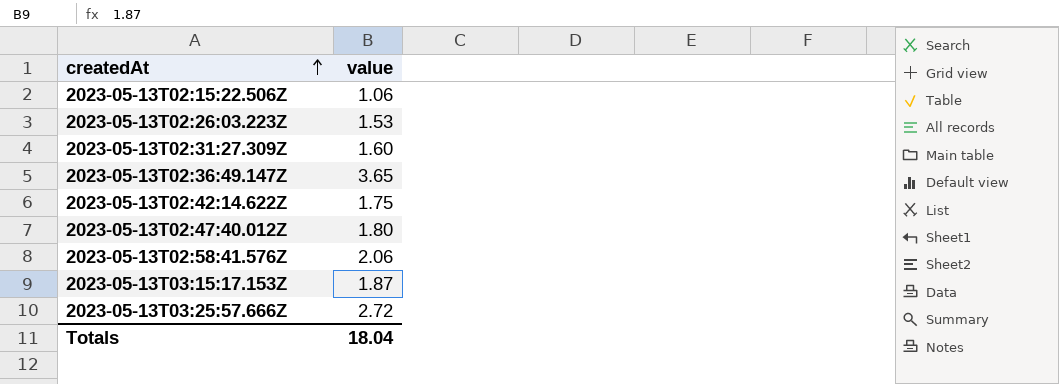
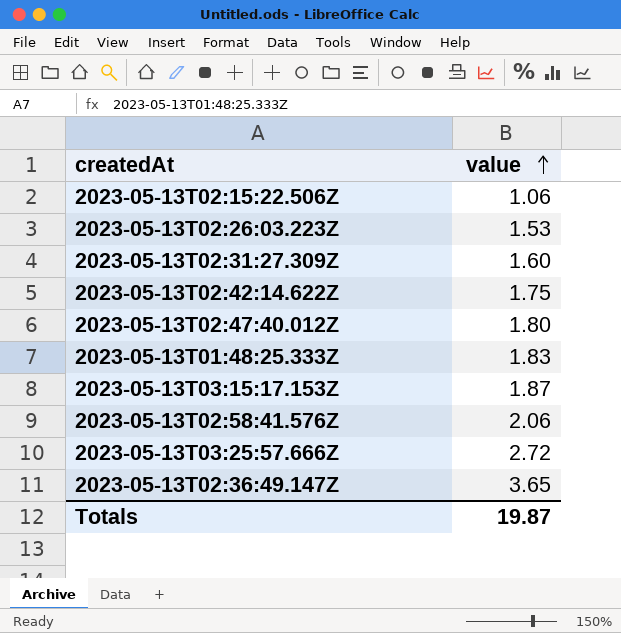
row order: createdAt ascending -> value ascending
row 2023-05-13T01:48:25.333Z: none -> 1.83
Totals | value: 18.04 -> 19.87

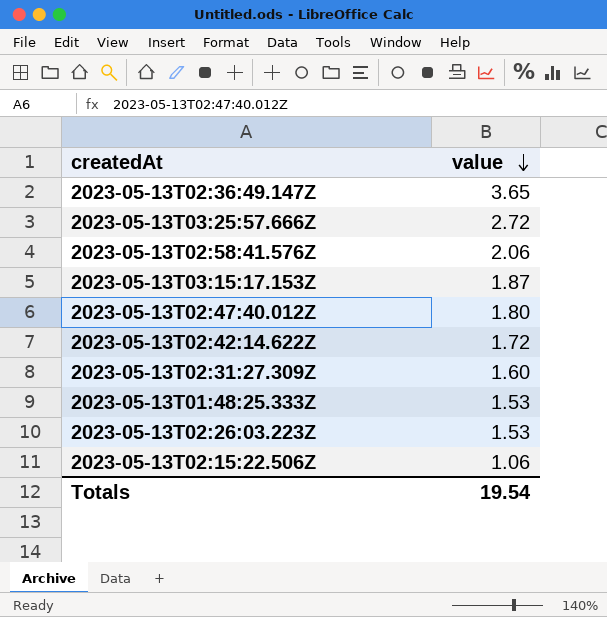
row order: value ascending -> value descending
2023-05-13T02:42:14.622Z | value: 1.75 -> 1.72
2023-05-13T01:48:25.333Z | value: 1.83 -> 1.53
Totals | value: 19.87 -> 19.54

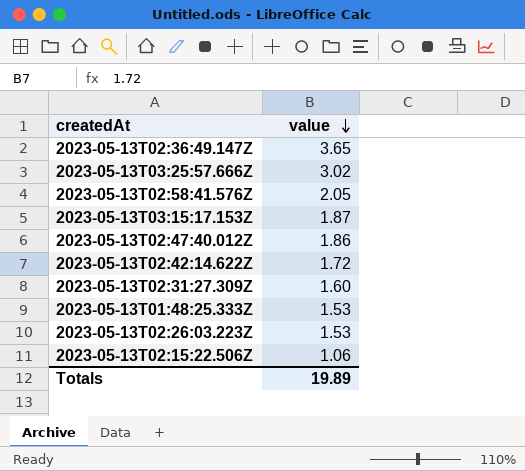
2023-05-13T03:25:57.666Z | value: 2.72 -> 3.02
2023-05-13T02:58:41.576Z | value: 2.06 -> 2.05
2023-05-13T02:47:40.012Z | value: 1.80 -> 1.86
Totals | value: 19.54 -> 19.89

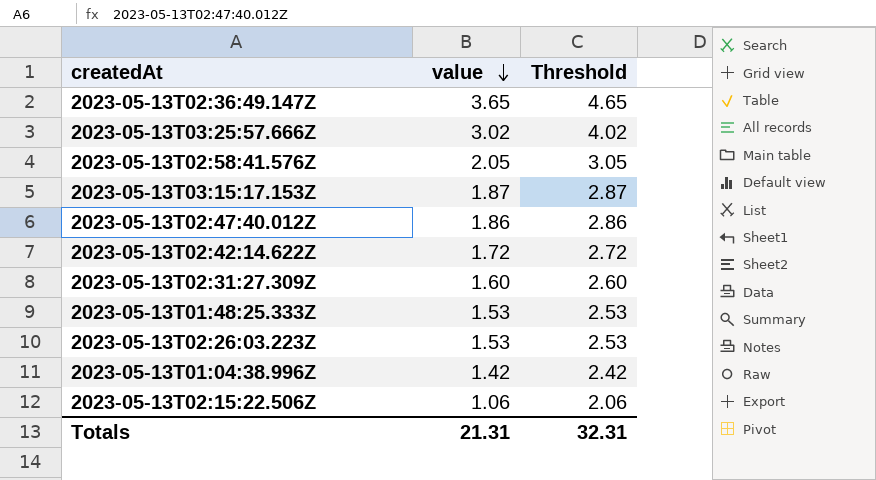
column Threshold | formula: none -> [value] + 1
row 2023-05-13T01:04:38.996Z: none -> 1.42 | 2.42
Totals | value: 19.89 -> 21.31

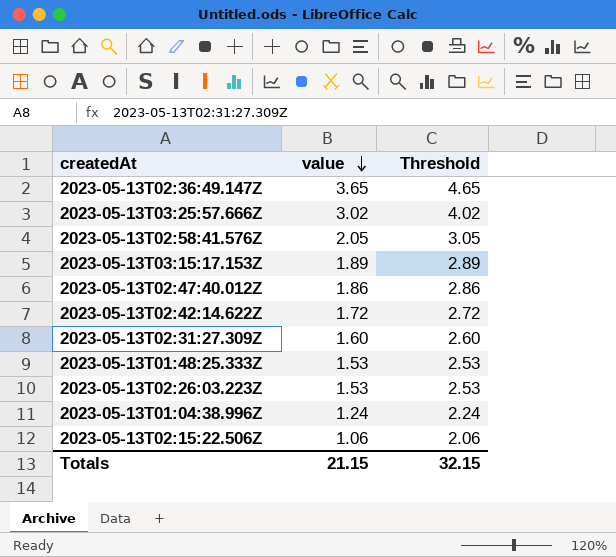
2023-05-13T03:15:17.153Z | value: 1.87 -> 1.89
2023-05-13T03:15:17.153Z | Threshold: 2.87 -> 2.89
2023-05-13T01:04:38.996Z | value: 1.42 -> 1.24
2023-05-13T01:04:38.996Z | Threshold: 2.42 -> 2.24
Totals | value: 21.31 -> 21.15
Totals | Threshold: 32.31 -> 32.15

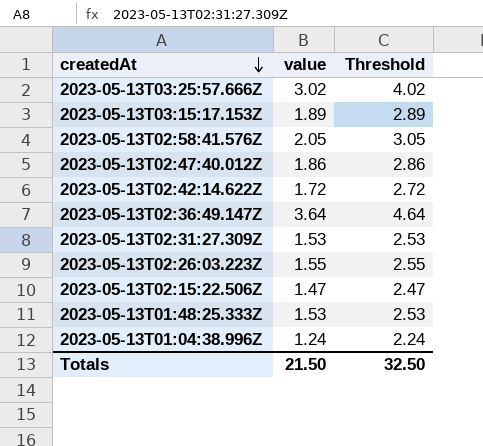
row order: value descending -> createdAt descending
2023-05-13T02:36:49.147Z | value: 3.65 -> 3.64
2023-05-13T02:36:49.147Z | Threshold: 4.65 -> 4.64
2023-05-13T02:31:27.309Z | value: 1.60 -> 1.53
2023-05-13T02:31:27.309Z | Threshold: 2.60 -> 2.53
2023-05-13T02:26:03.223Z | value: 1.53 -> 1.55
2023-05-13T02:26:03.223Z | Threshold: 2.53 -> 2.55
2023-05-13T02:15:22.506Z | value: 1.06 -> 1.47
2023-05-13T02:15:22.506Z | Threshold: 2.06 -> 2.47
Totals | value: 21.15 -> 21.50
Totals | Threshold: 32.15 -> 32.50

